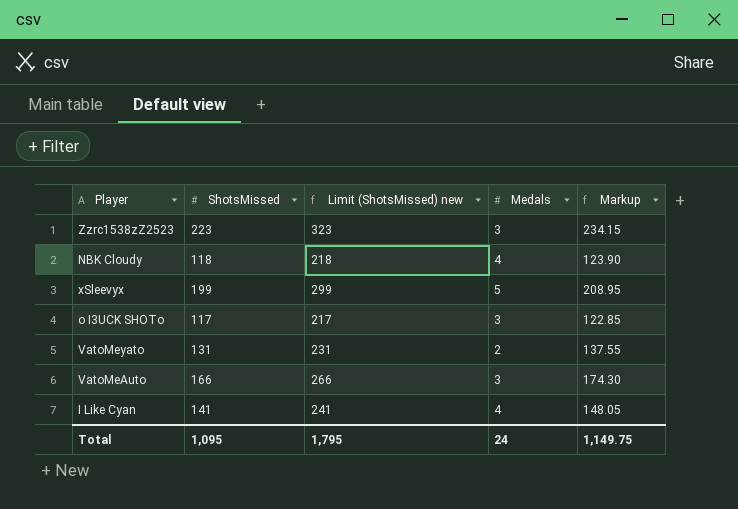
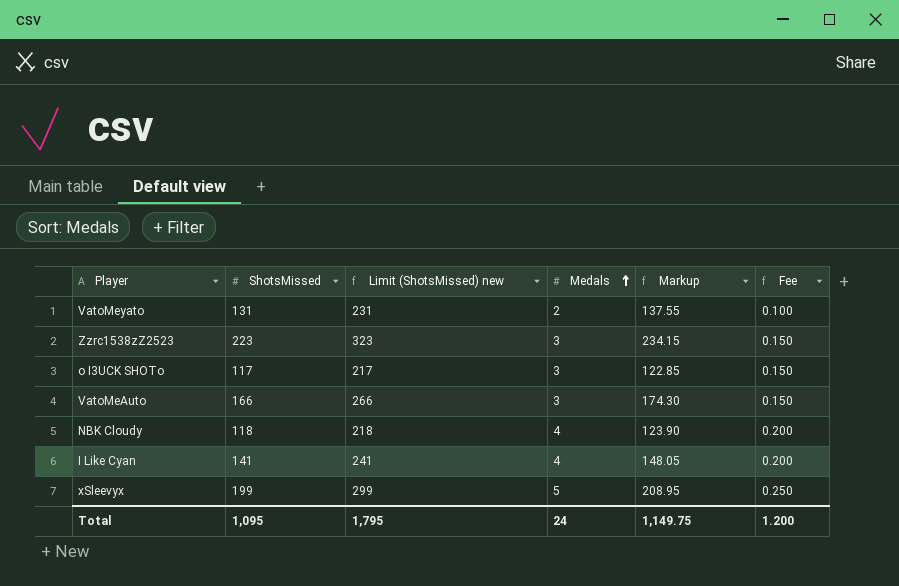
row order: none -> Medals ascending
column Fee | formula: none -> [Medals] * 0.05

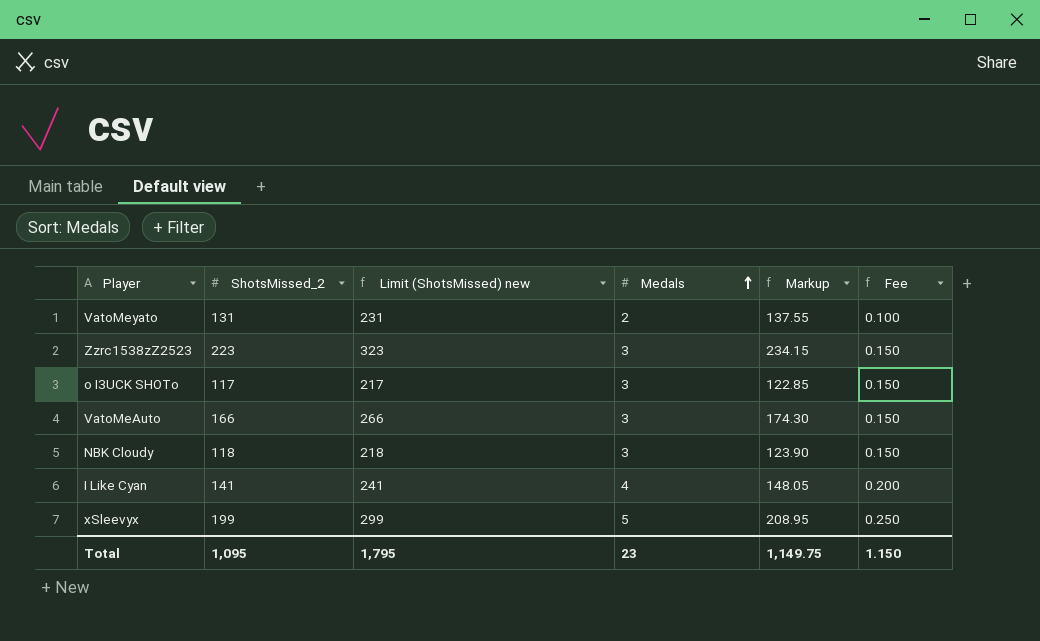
column name: ShotsMissed -> ShotsMissed_2
NBK Cloudy | Medals: 4 -> 3
NBK Cloudy | Fee: 0.200 -> 0.150
Total | Medals: 24 -> 23
Total | Fee: 1.200 -> 1.150

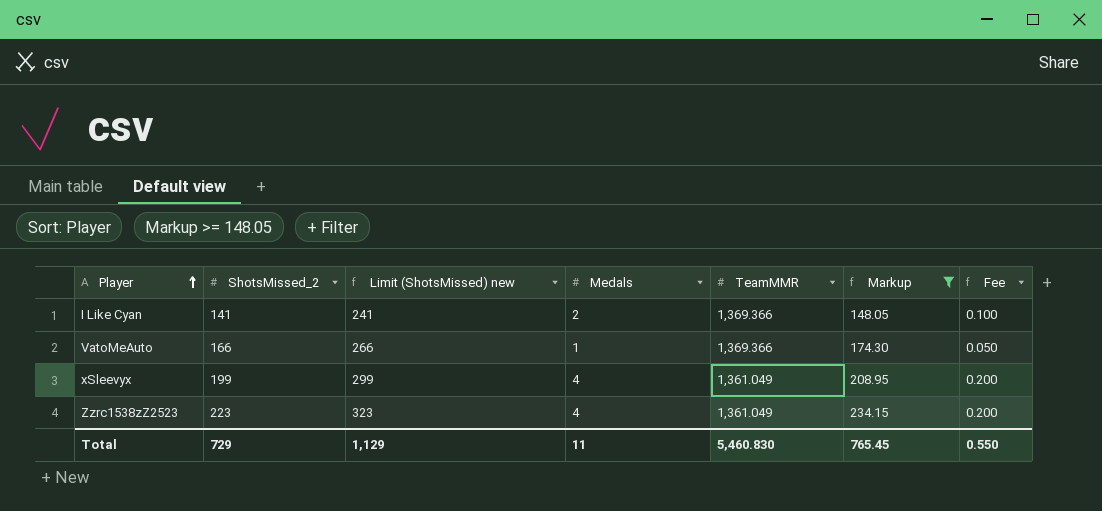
filter: none -> Markup >= 148.05
row order: Medals ascending -> Player ascending
column TeamMMR | position: none -> 5
I Like Cyan | Medals: 4 -> 2
I Like Cyan | Fee: 0.200 -> 0.100
VatoMeAuto | Medals: 3 -> 1
VatoMeAuto | Fee: 0.150 -> 0.050
xSleevyx | Medals: 5 -> 4
xSleevyx | Fee: 0.250 -> 0.200
Zzrc1538zZ2523 | Medals: 3 -> 4
Zzrc1538zZ2523 | Fee: 0.150 -> 0.200
Total | ShotsMissed_2: 1,095 -> 729
Total | Limit (ShotsMissed) new: 1,795 -> 1,129
Total | Medals: 23 -> 11
Total | Markup: 1,149.75 -> 765.45
Total | Fee: 1.150 -> 0.550

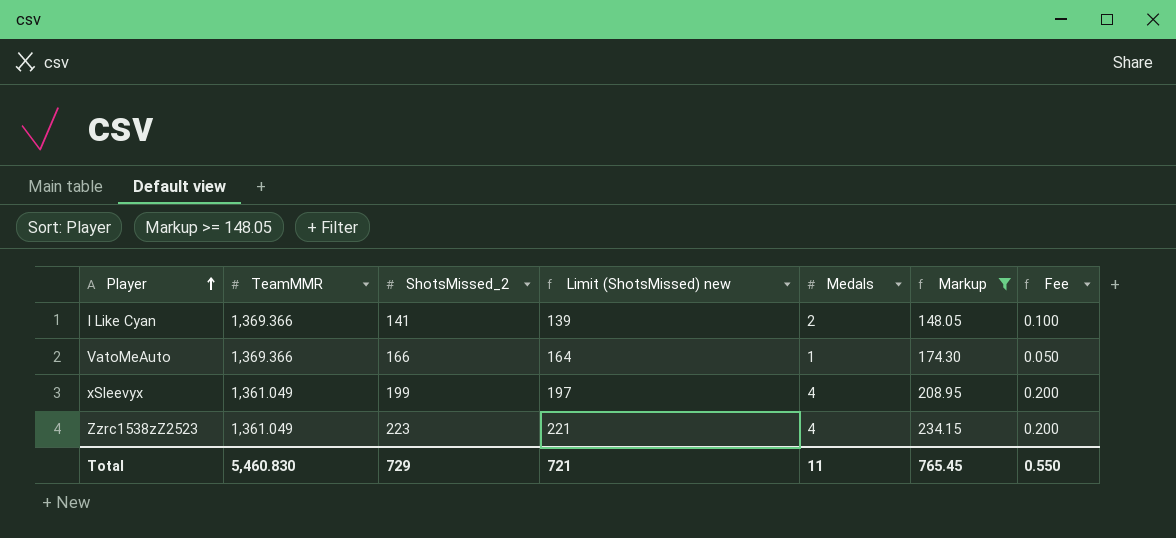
column TeamMMR | position: 5 -> 2
column Limit (ShotsMissed) new | formula: [ShotsMissed_2] + 100 -> [ShotsMissed_2] - 2
Total | Limit (ShotsMissed) new: 1,129 -> 721

